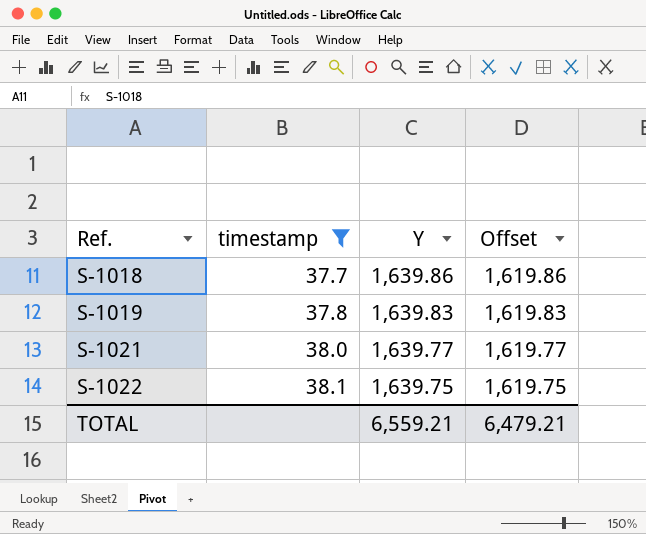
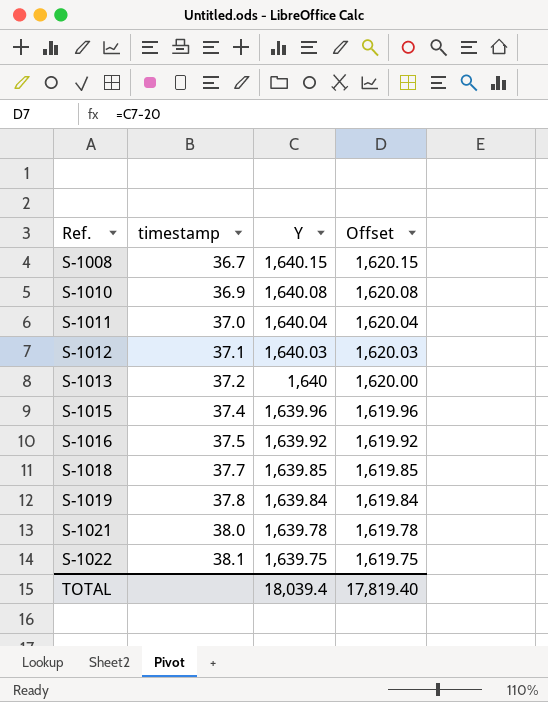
filter: timestamp >= 37.7 -> none
S-1018 | Y: 1,639.86 -> 1,639.85
S-1018 | Offset: 1,619.86 -> 1,619.85
S-1019 | Y: 1,639.83 -> 1,639.84
S-1019 | Offset: 1,619.83 -> 1,619.84
S-1021 | Y: 1,639.77 -> 1,639.78
S-1021 | Offset: 1,619.77 -> 1,619.78
TOTAL | Y: 6,559.21 -> 18,039.4
TOTAL | Offset: 6,479.21 -> 17,819.40

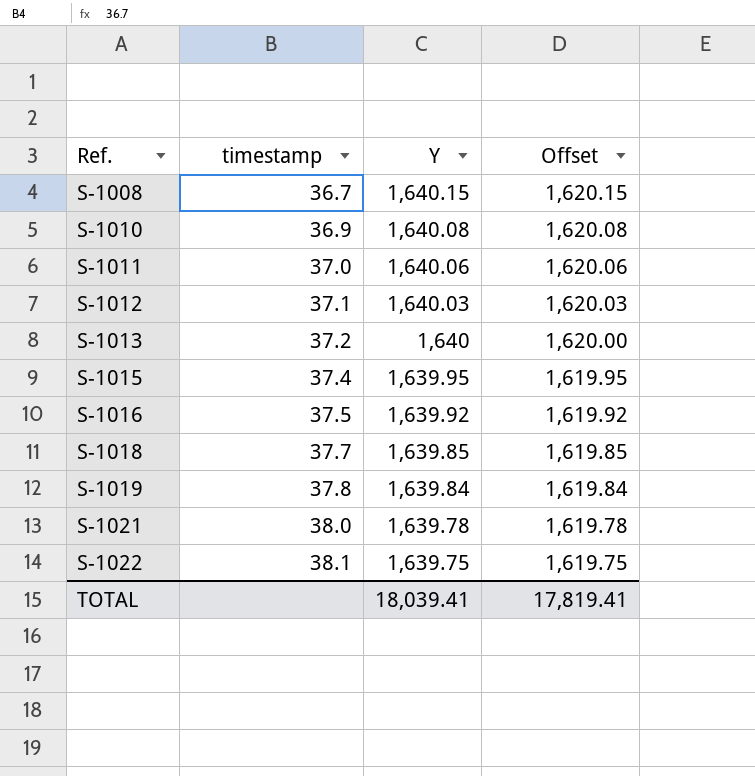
S-1011 | Y: 1,640.04 -> 1,640.06
S-1011 | Offset: 1,620.04 -> 1,620.06
S-1015 | Y: 1,639.96 -> 1,639.95
S-1015 | Offset: 1,619.96 -> 1,619.95
TOTAL | Y: 18,039.4 -> 18,039.41
TOTAL | Offset: 17,819.40 -> 17,819.41

